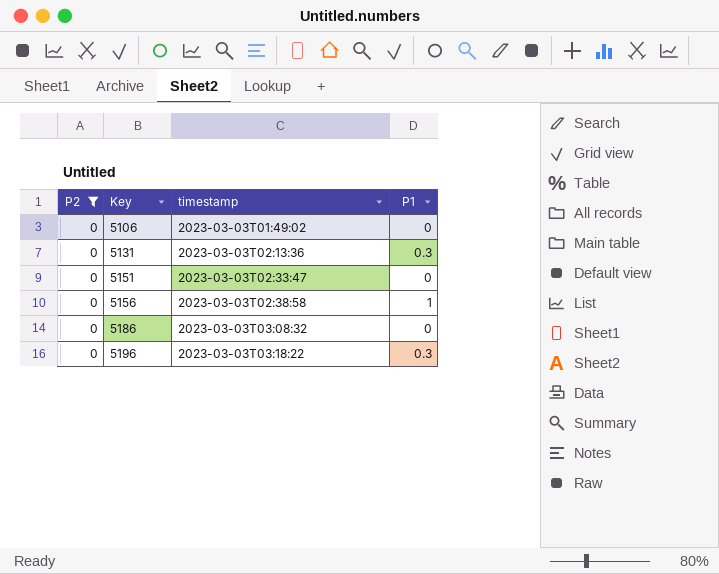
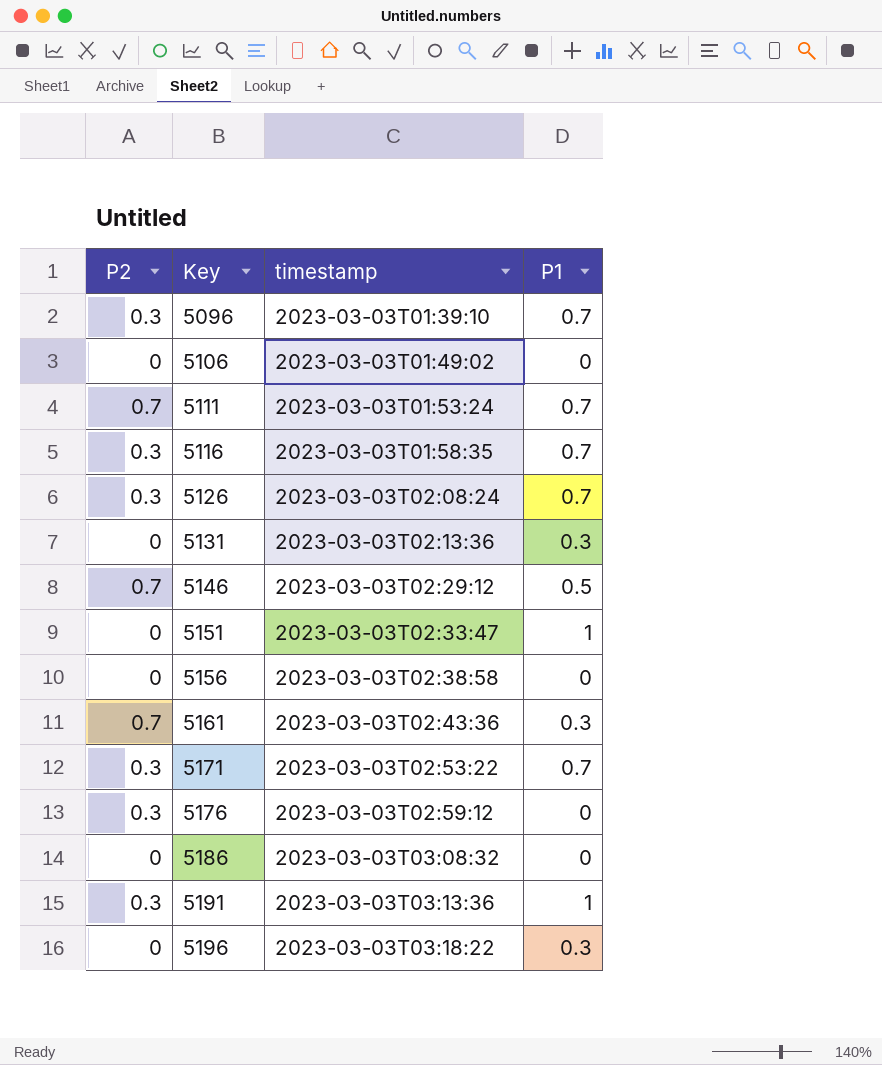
filter: P2 = 0 -> none
5151 | P1: 0 -> 1
5156 | P1: 1 -> 0

